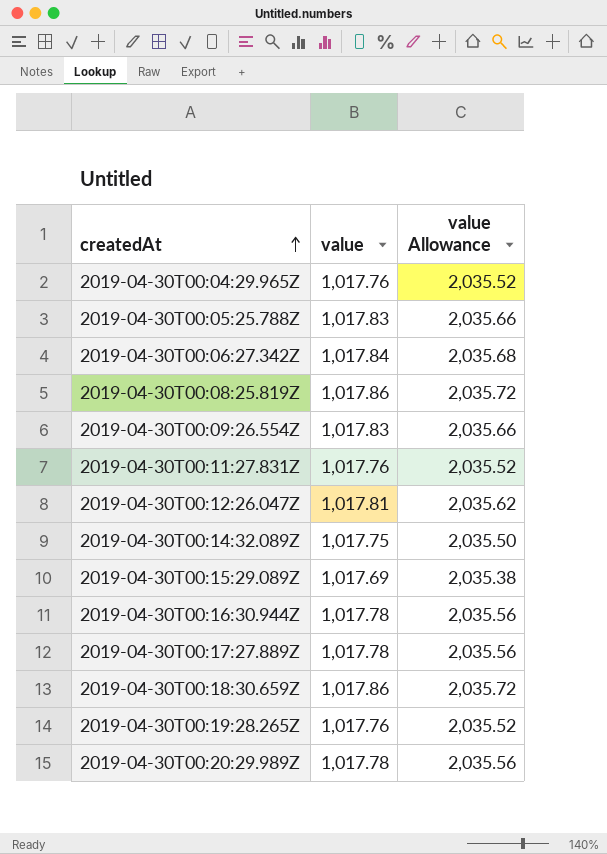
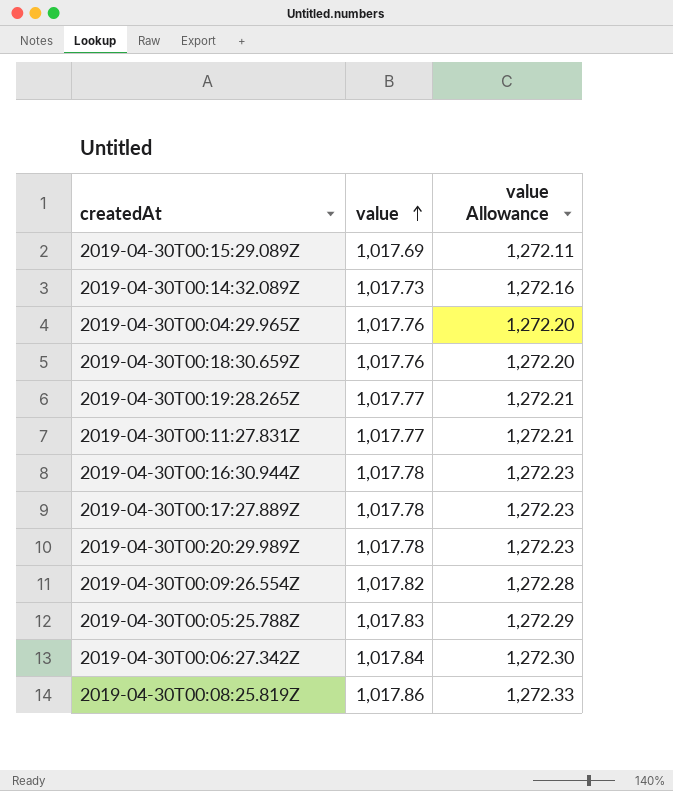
row order: createdAt ascending -> value ascending
column value Allowance | formula: [value] * 2 -> [value] * 1.25
row 2019-04-30T00:12:26.047Z: 1,017.81 | 2,035.62 -> none
2019-04-30T00:14:32.089Z | value: 1,017.75 -> 1,017.73
2019-04-30T00:18:30.659Z | value: 1,017.86 -> 1,017.76
2019-04-30T00:19:28.265Z | value: 1,017.76 -> 1,017.77
2019-04-30T00:11:27.831Z | value: 1,017.76 -> 1,017.77
2019-04-30T00:09:26.554Z | value: 1,017.83 -> 1,017.82

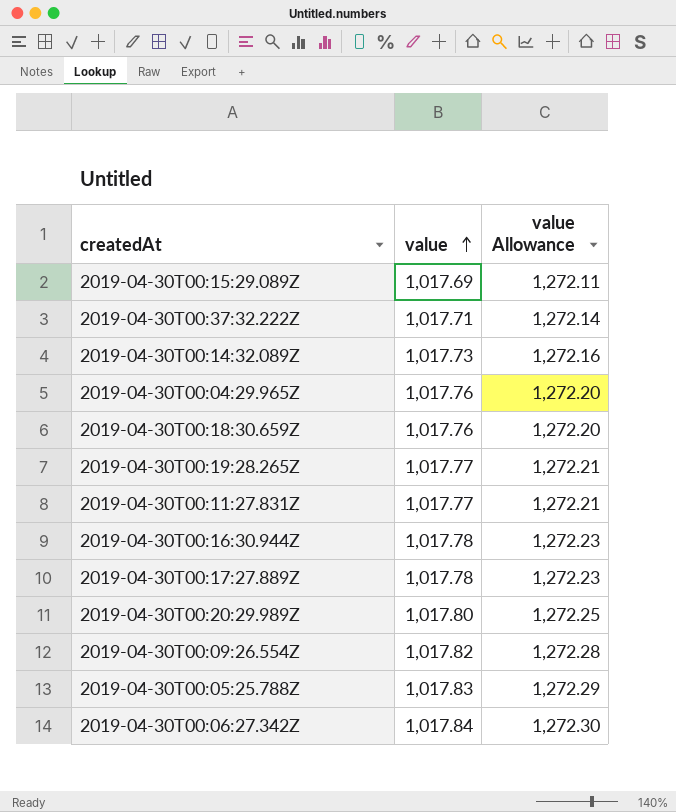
row 2019-04-30T00:08:25.819Z: 1,017.86 | 1,272.33 -> none
row 2019-04-30T00:37:32.222Z: none -> 1,017.71 | 1,272.14
2019-04-30T00:20:29.989Z | value: 1,017.78 -> 1,017.80
2019-04-30T00:20:29.989Z | value Allowance: 1,272.23 -> 1,272.25

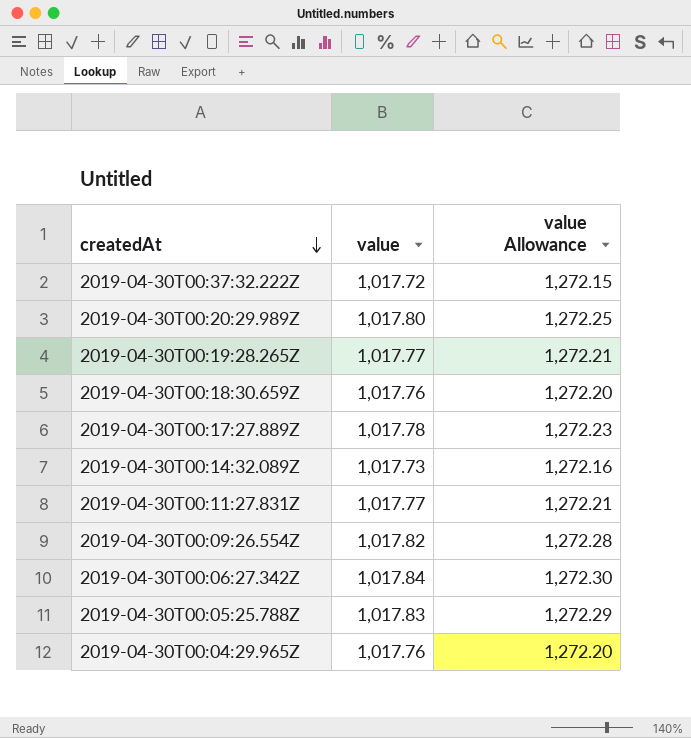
row order: value ascending -> createdAt descending
row 2019-04-30T00:15:29.089Z: 1,017.69 | 1,272.11 -> none
row 2019-04-30T00:16:30.944Z: 1,017.78 | 1,272.23 -> none
2019-04-30T00:37:32.222Z | value: 1,017.71 -> 1,017.72
2019-04-30T00:37:32.222Z | value Allowance: 1,272.14 -> 1,272.15

